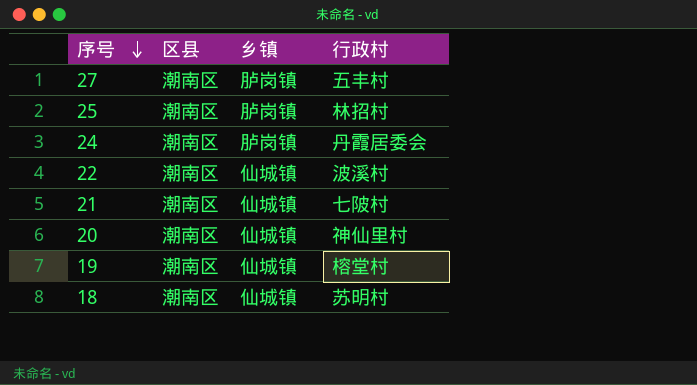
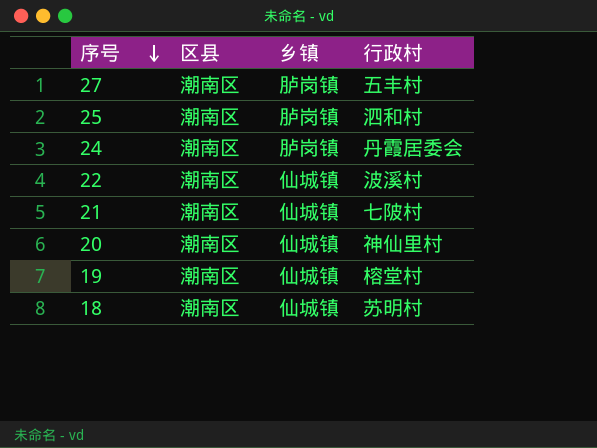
25 | 行政村: 林招村 -> 泗和村

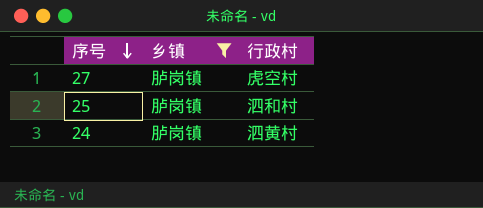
filter: none -> 乡镇 = 胪岗镇
column 区县 | position: 2 -> none
27 | 行政村: 五丰村 -> 虎空村
24 | 行政村: 丹霞居委会 -> 泗黄村

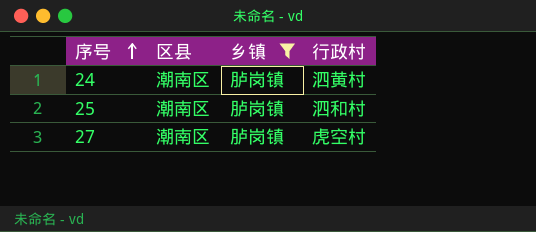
row order: 序号 descending -> 序号 ascending
column 区县 | position: none -> 2

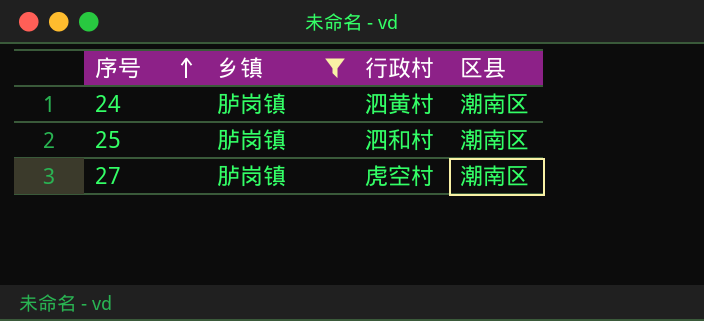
column 区县 | position: 2 -> 4

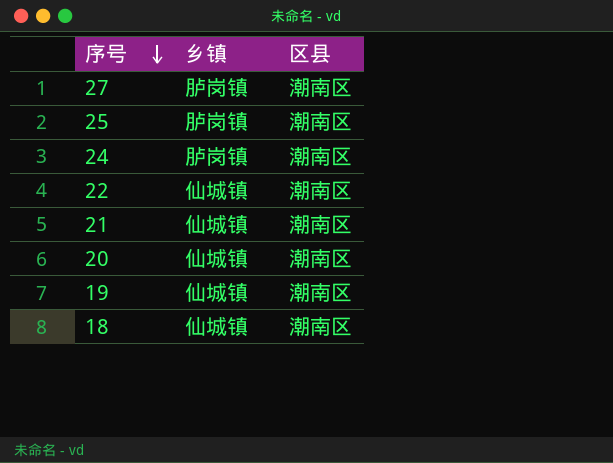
filter: 乡镇 = 胪岗镇 -> none
row order: 序号 ascending -> 序号 descending
column 行政村 | position: 3 -> none

